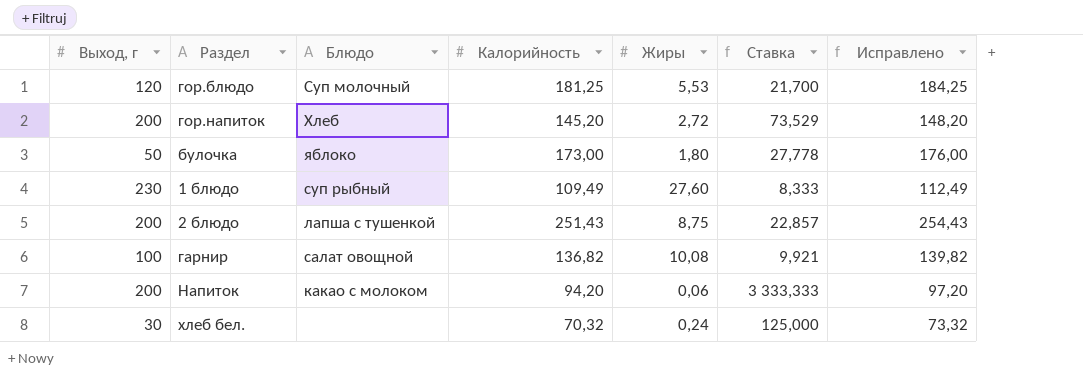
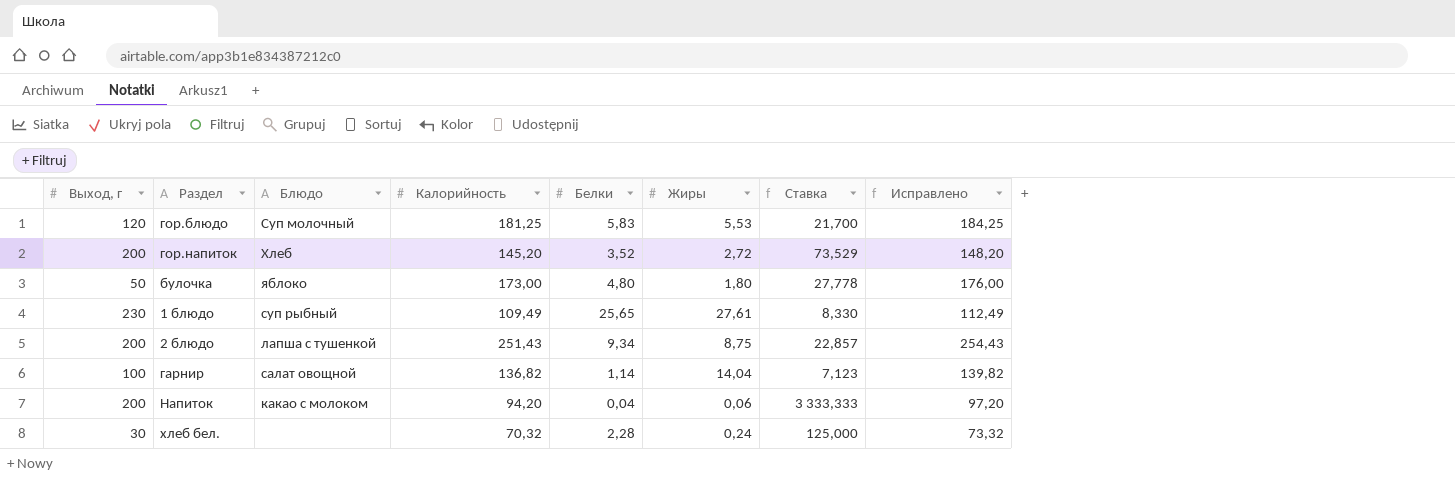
column Белки | position: none -> 5
1 блюдо | Жиры: 27,60 -> 27,61
1 блюдо | Ставка: 8,333 -> 8,330
гарнир | Жиры: 10,08 -> 14,04
гарнир | Ставка: 9,921 -> 7,123

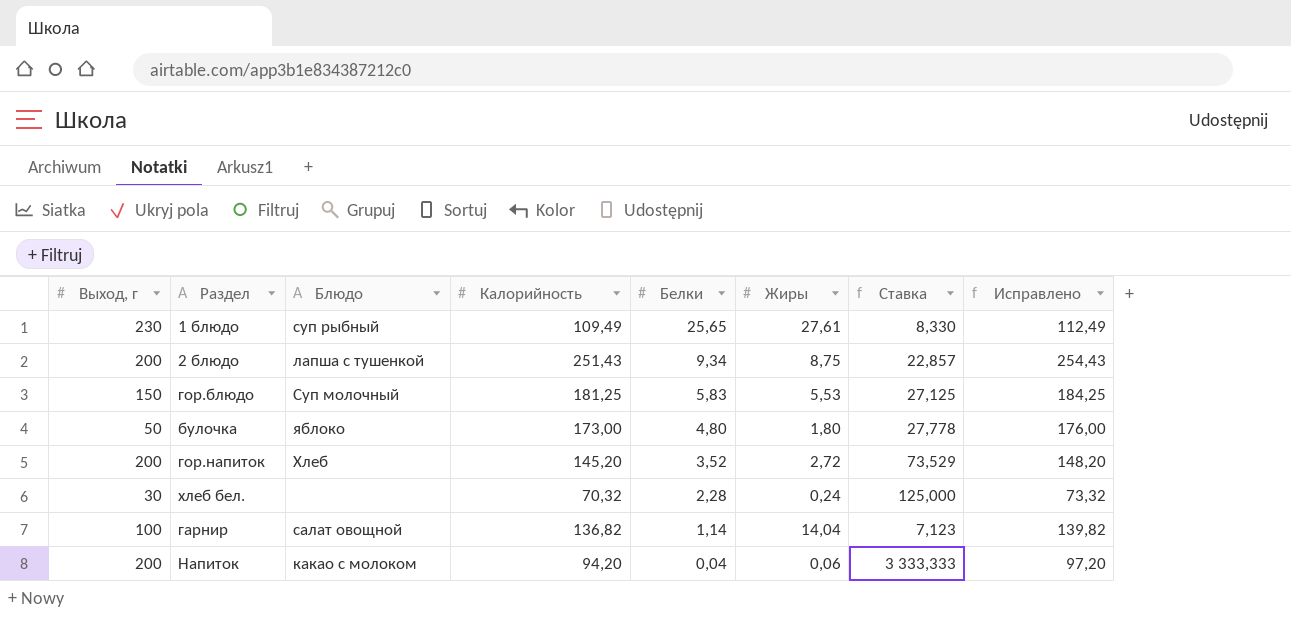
row order: none -> Белки descending
гор.блюдо | Выход, г: 120 -> 150
гор.блюдо | Ставка: 21,700 -> 27,125

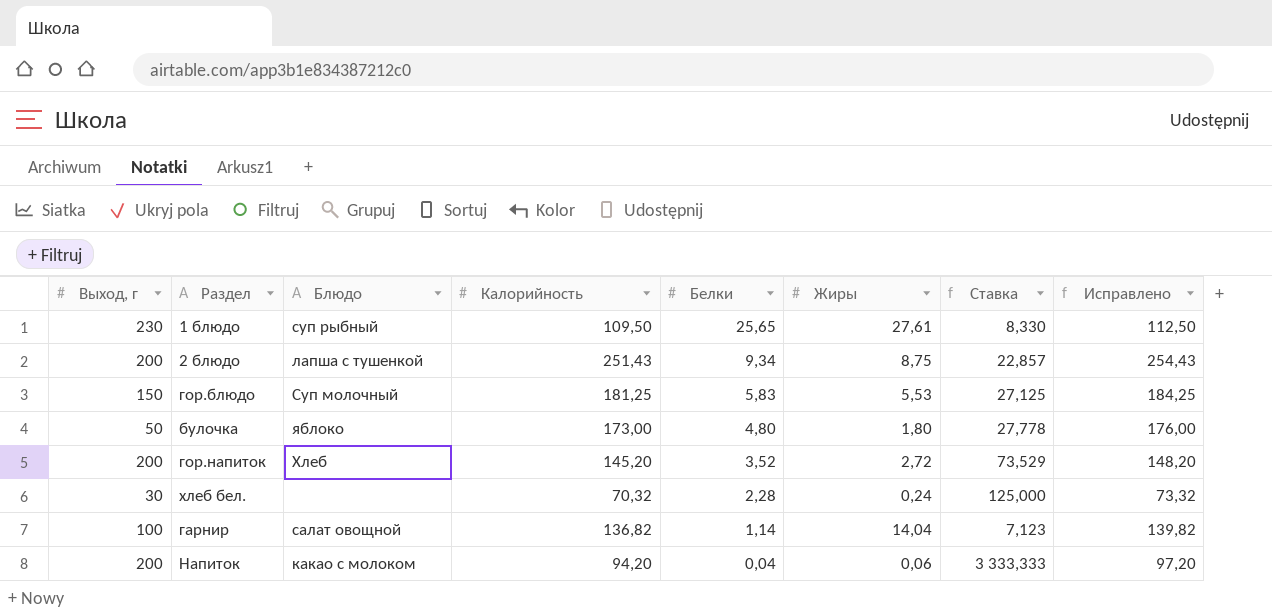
1 блюдо | Калорийность: 109,49 -> 109,50
1 блюдо | Исправлено: 112,49 -> 112,50

